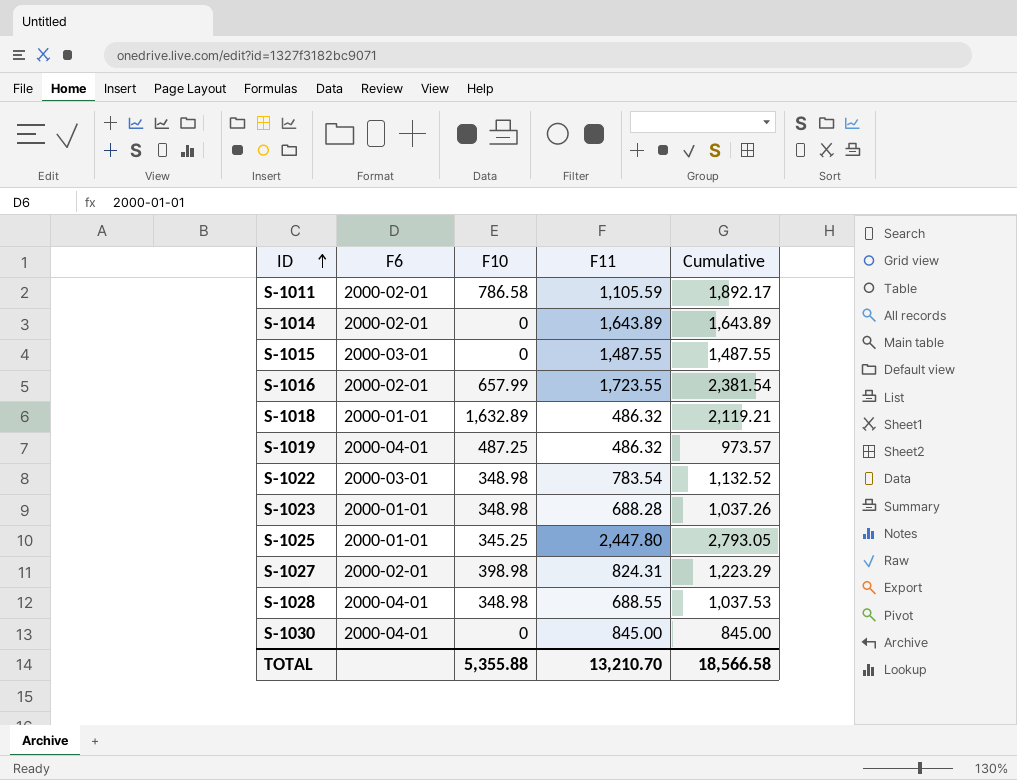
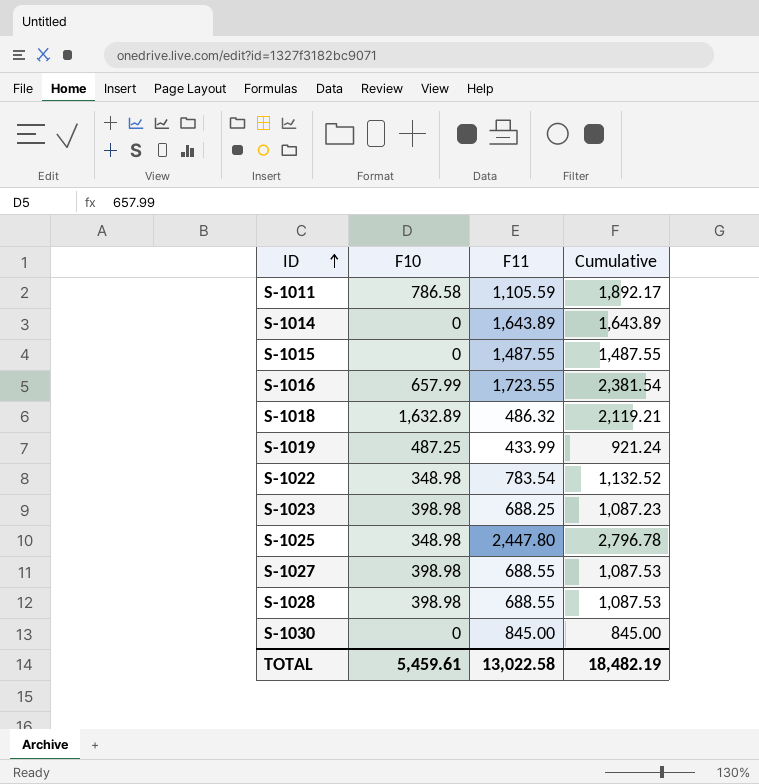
column F6 | position: 2 -> none
S-1019 | F11: 486.32 -> 433.99
S-1019 | Cumulative: 973.57 -> 921.24
S-1023 | F10: 348.98 -> 398.98
S-1023 | F11: 688.28 -> 688.25
S-1023 | Cumulative: 1,037.26 -> 1,087.23
S-1025 | F10: 345.25 -> 348.98
S-1025 | Cumulative: 2,793.05 -> 2,796.78
S-1027 | F11: 824.31 -> 688.55
S-1027 | Cumulative: 1,223.29 -> 1,087.53
S-1028 | F10: 348.98 -> 398.98
S-1028 | Cumulative: 1,037.53 -> 1,087.53
TOTAL | F10: 5,355.88 -> 5,459.61
TOTAL | F11: 13,210.70 -> 13,022.58
TOTAL | Cumulative: 18,566.58 -> 18,482.19

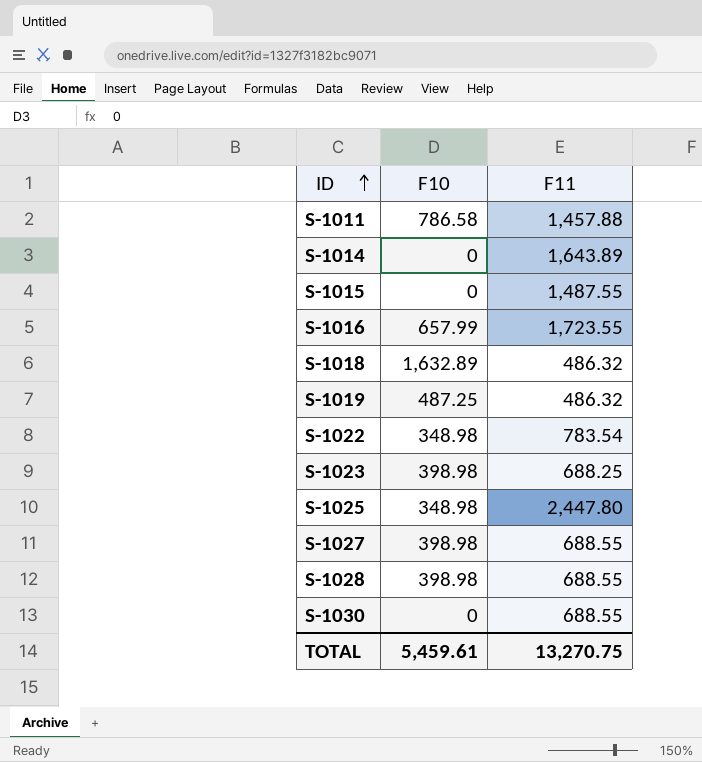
column Cumulative | formula: [F10] + [F11] -> none
S-1011 | F11: 1,105.59 -> 1,457.88
S-1019 | F11: 433.99 -> 486.32
S-1030 | F11: 845.00 -> 688.55
TOTAL | F11: 13,022.58 -> 13,270.75

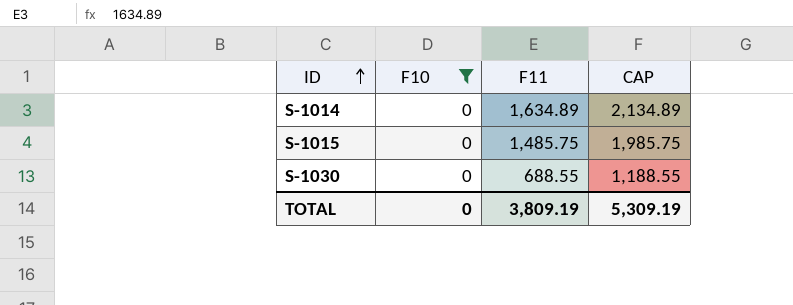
filter: none -> F10 = 0
column CAP | formula: none -> [F11] + 500
S-1014 | F11: 1,643.89 -> 1,634.89
S-1015 | F11: 1,487.55 -> 1,485.75
TOTAL | F10: 5,459.61 -> 0
TOTAL | F11: 13,270.75 -> 3,809.19

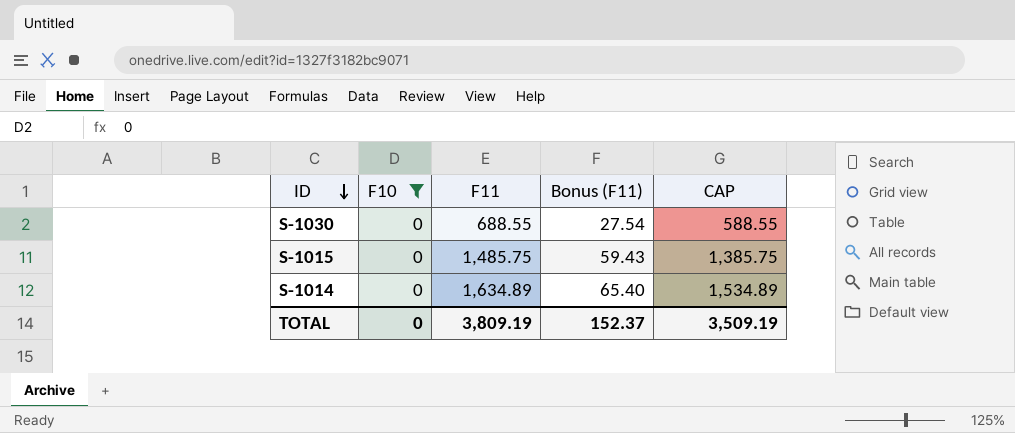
row order: ID ascending -> ID descending
column Bonus (F11) | formula: none -> [F11] * 0.04
column CAP | formula: [F11] + 500 -> [F11] - 100
TOTAL | CAP: 5,309.19 -> 3,509.19

